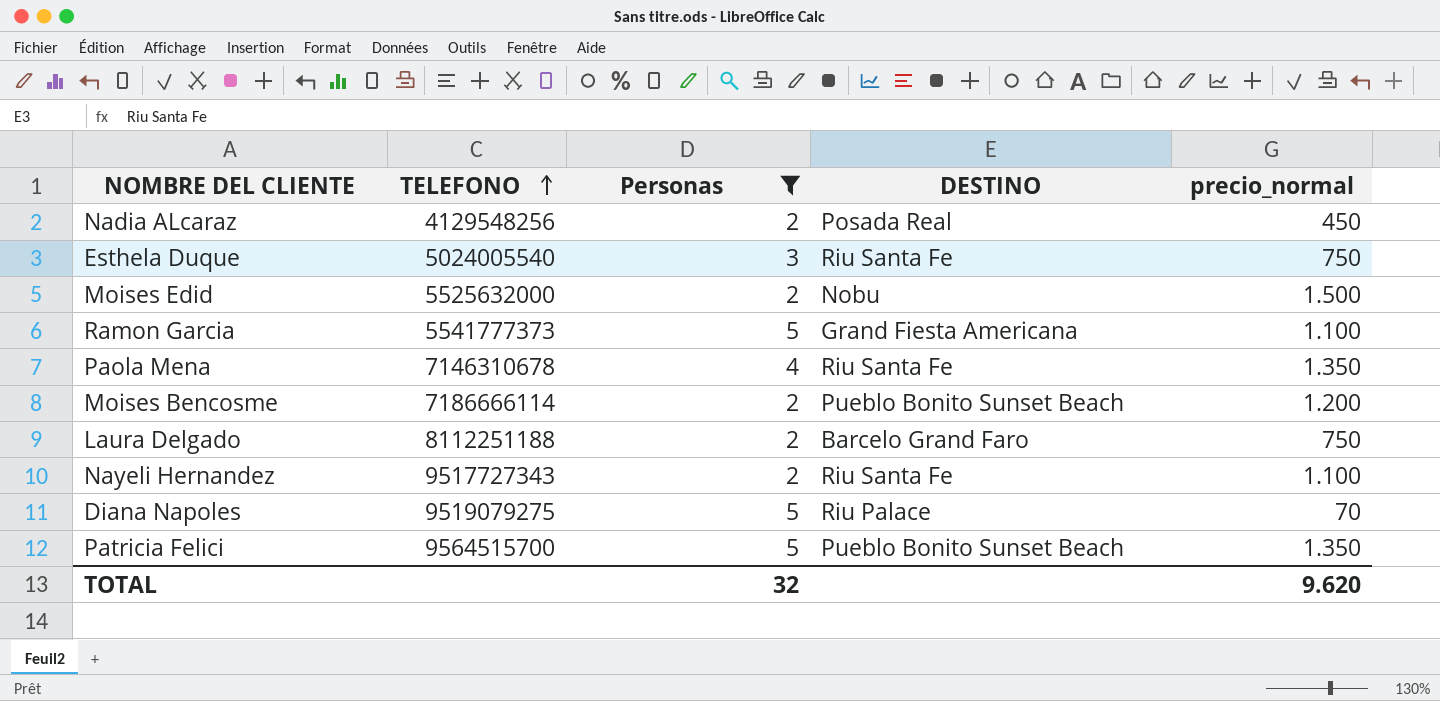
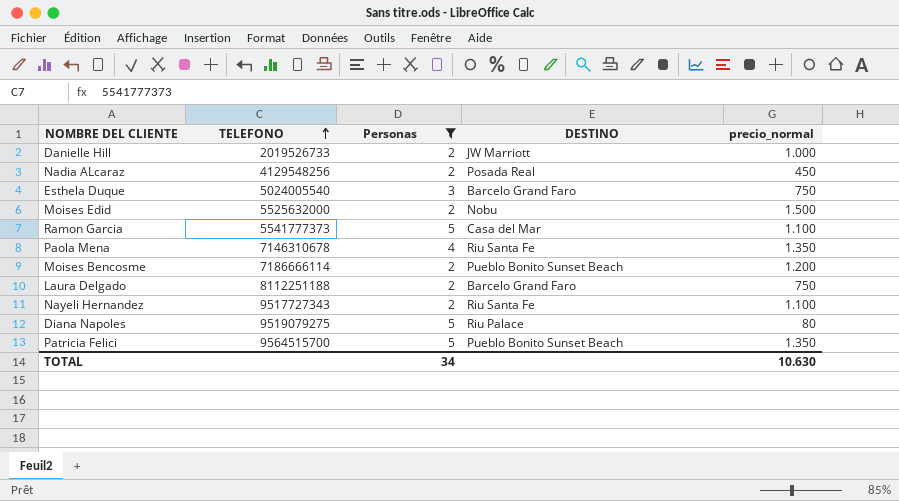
row Danielle Hill: none -> 2019526733 | 2 | JW Marriott | 1.000
Esthela Duque | DESTINO: Riu Santa Fe -> Barcelo Grand Faro
Ramon Garcia | DESTINO: Grand Fiesta Americana -> Casa del Mar
Diana Napoles | precio_normal: 70 -> 80
TOTAL | Personas: 32 -> 34
TOTAL | precio_normal: 9.620 -> 10.630

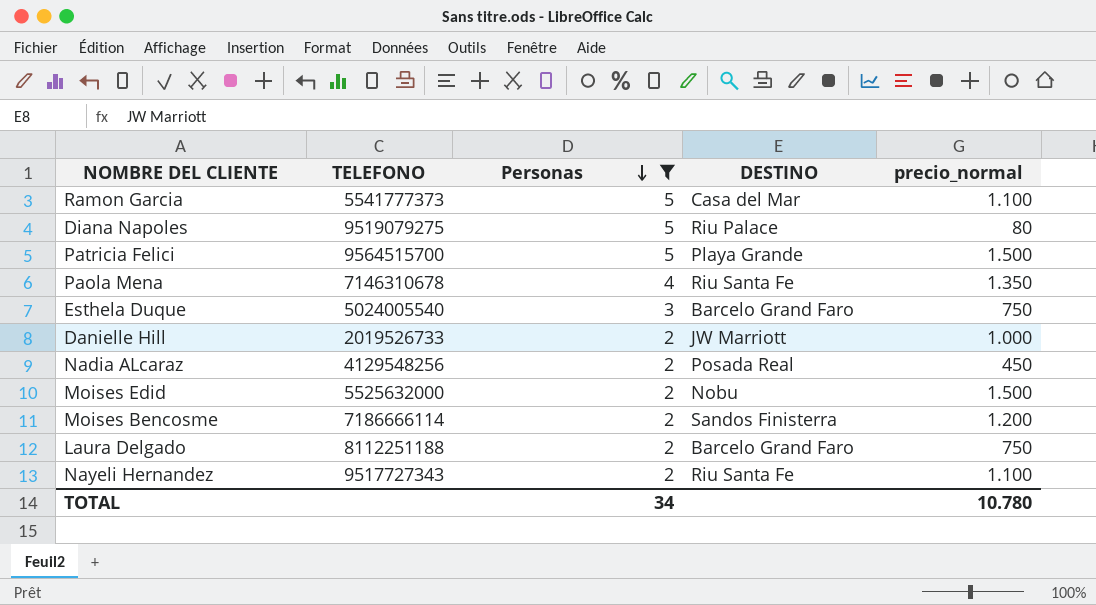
row order: TELEFONO ascending -> Personas descending
Patricia Felici | DESTINO: Pueblo Bonito Sunset Beach -> Playa Grande
Patricia Felici | precio_normal: 1.350 -> 1.500
Moises Bencosme | DESTINO: Pueblo Bonito Sunset Beach -> Sandos Finisterra
TOTAL | precio_normal: 10.630 -> 10.780

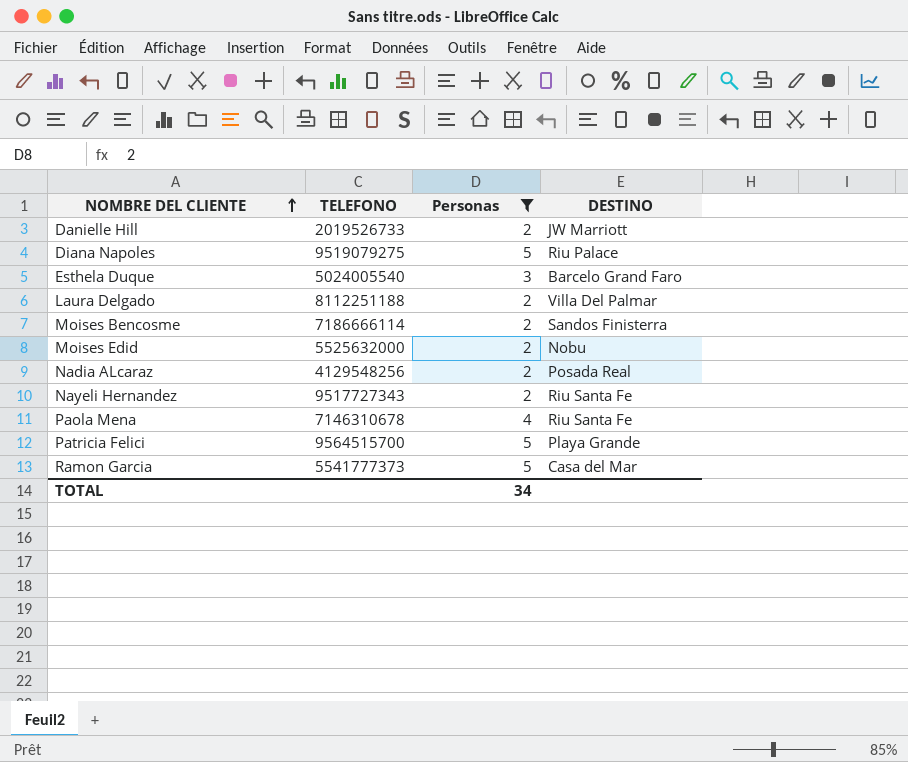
row order: Personas descending -> NOMBRE DEL CLIENTE ascending
column precio_normal | position: 5 -> none
Laura Delgado | DESTINO: Barcelo Grand Faro -> Villa Del Palmar

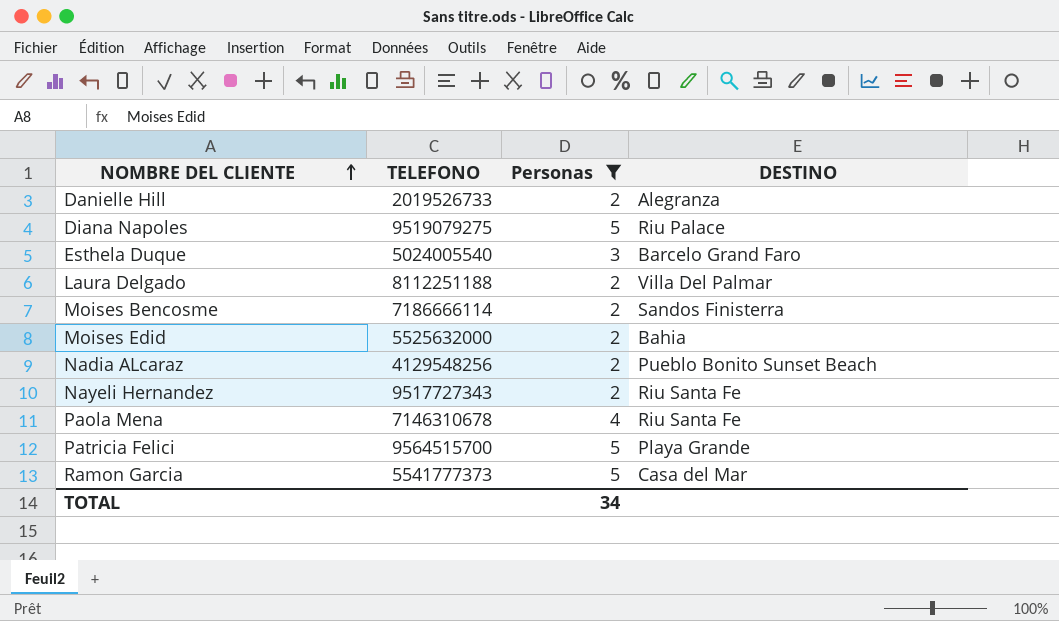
Danielle Hill | DESTINO: JW Marriott -> Alegranza
Moises Edid | DESTINO: Nobu -> Bahia
Nadia ALcaraz | DESTINO: Posada Real -> Pueblo Bonito Sunset Beach

